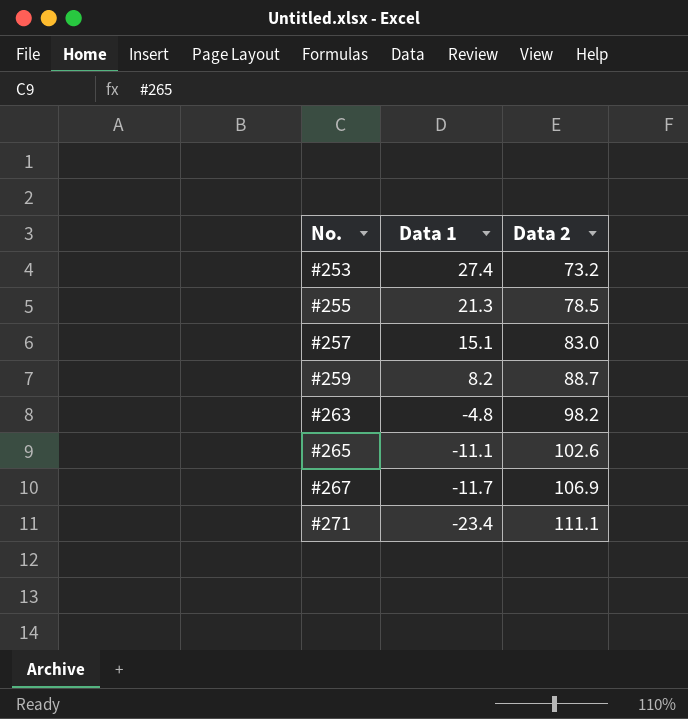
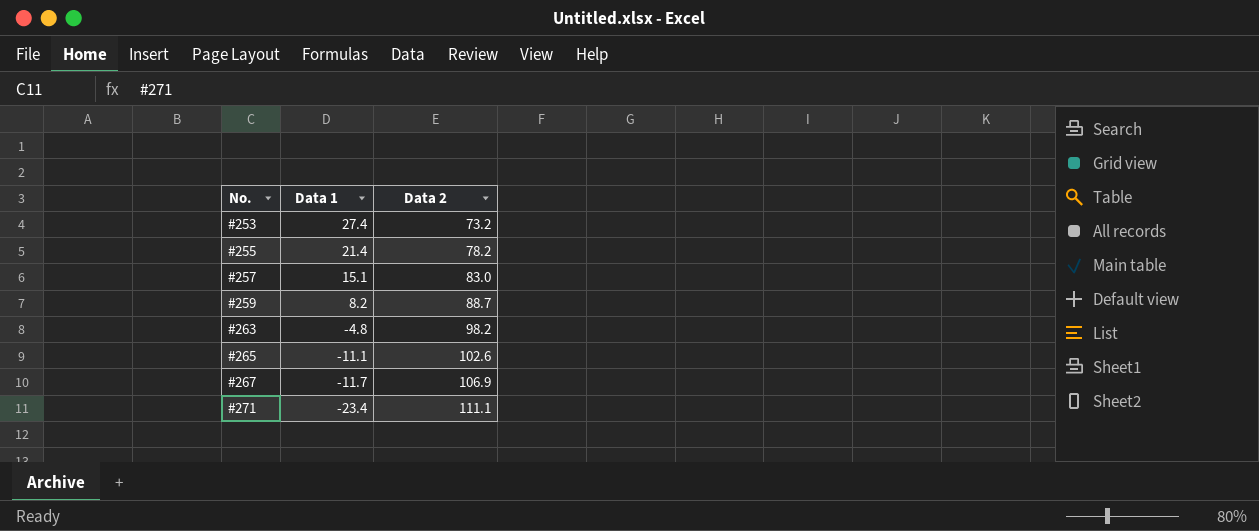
#255 | Data 1: 21.3 -> 21.4
#255 | Data 2: 78.5 -> 78.2

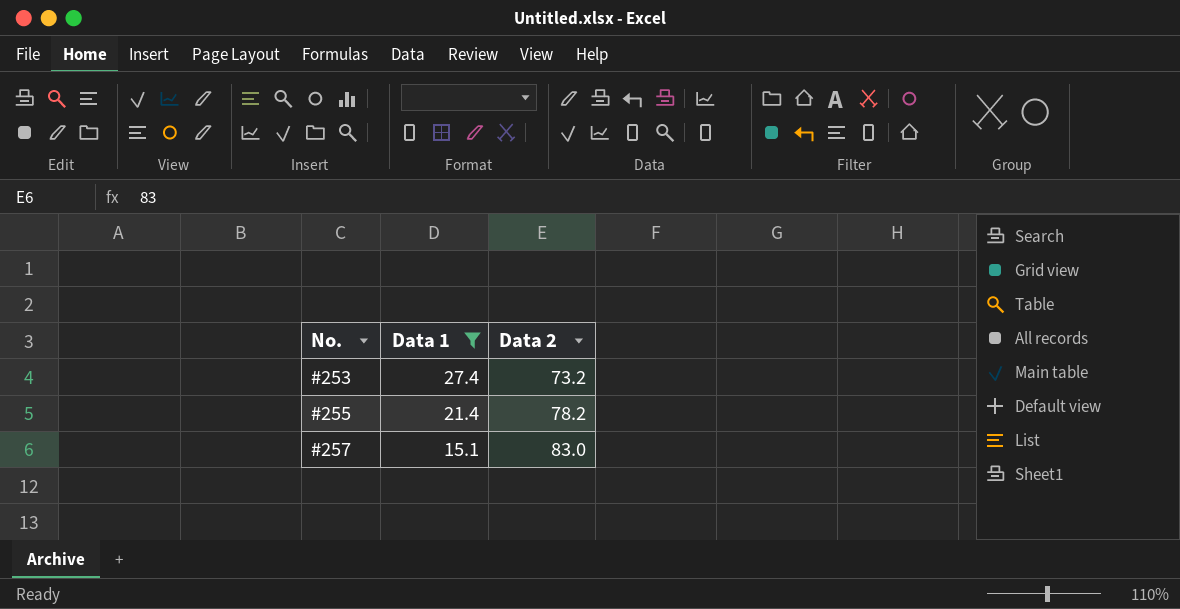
filter: none -> Data 1 >= 15.1

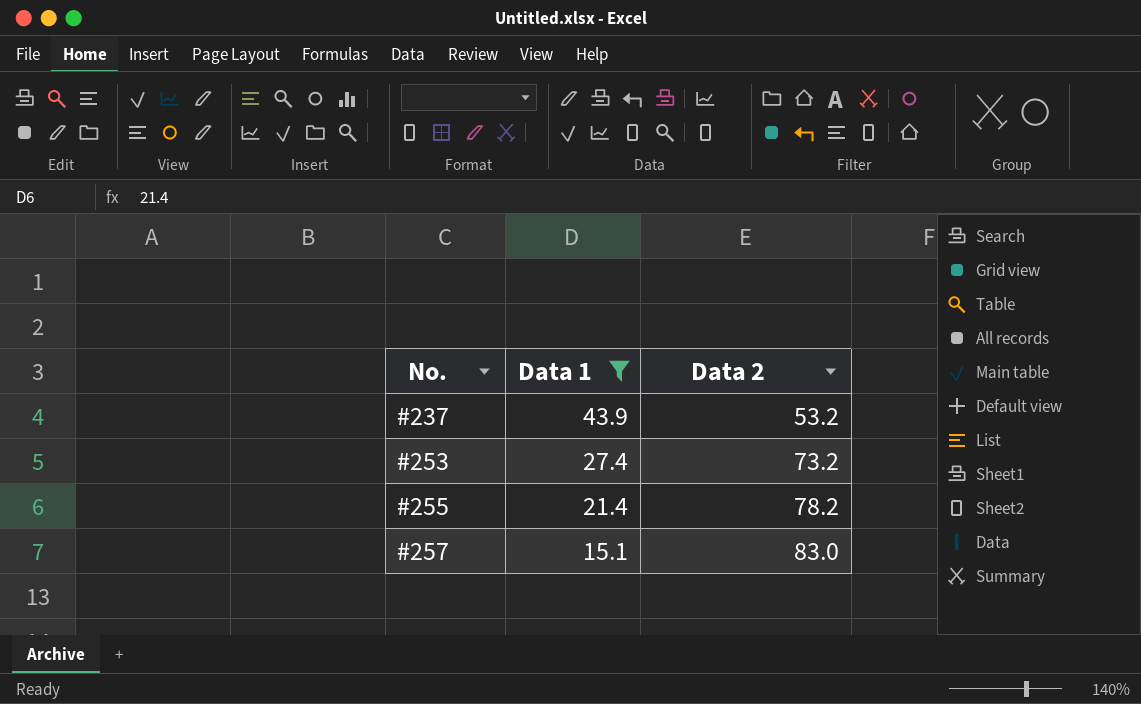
row #237: none -> 43.9 | 53.2

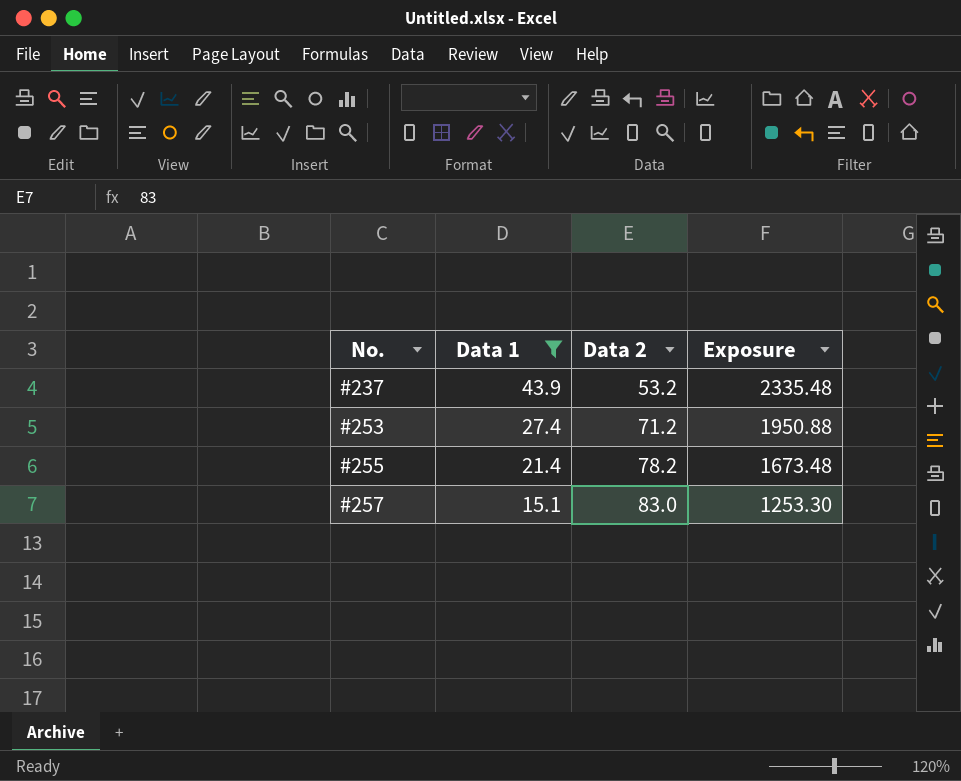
column Exposure | formula: none -> [Data 1] * [Data 2]
#253 | Data 2: 73.2 -> 71.2

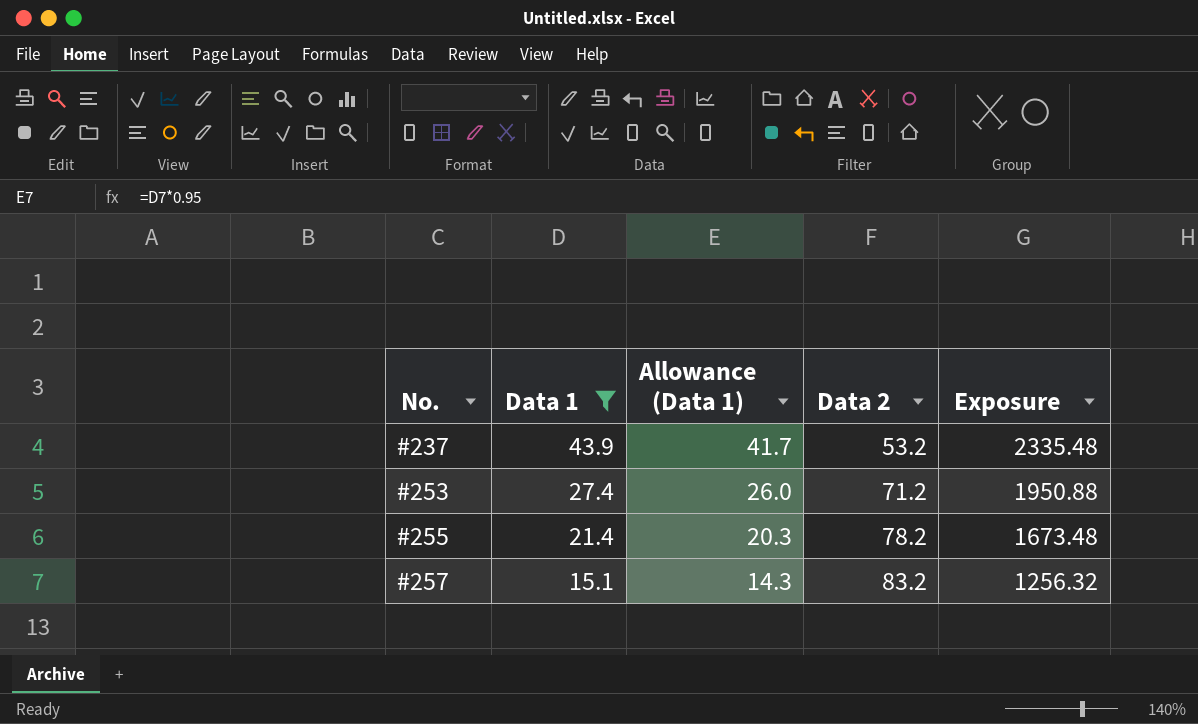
column Allowance (Data 1) | formula: none -> [Data 1] * 0.95
#257 | Data 2: 83.0 -> 83.2
#257 | Exposure: 1253.30 -> 1256.32

